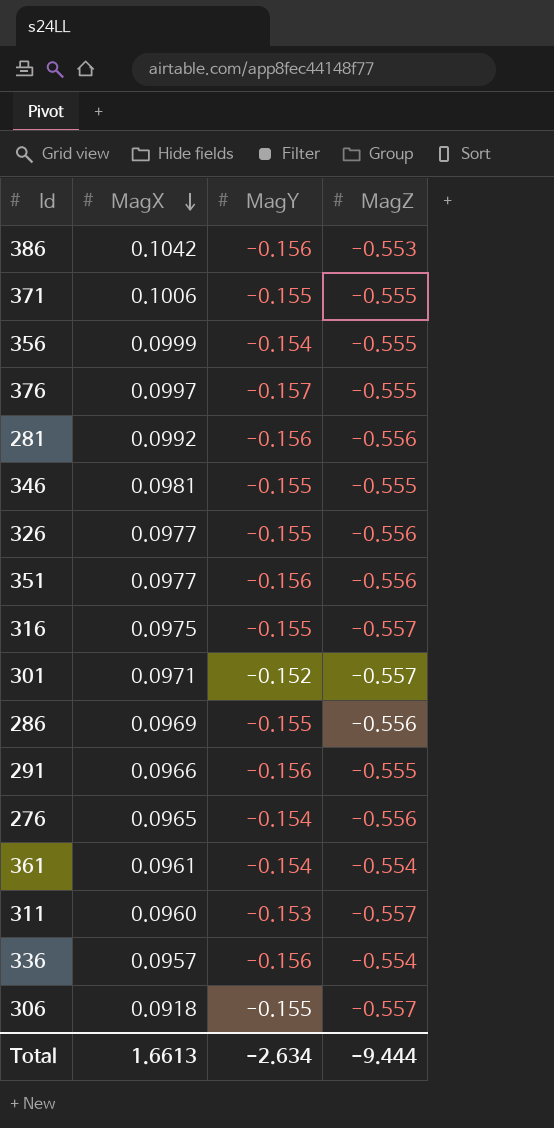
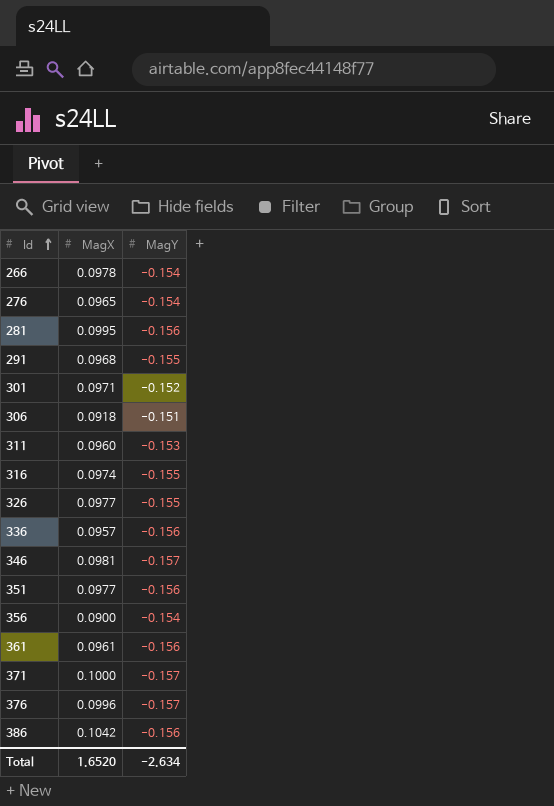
row order: MagX descending -> Id ascending
column MagZ | position: 4 -> none
row 286: 0.0969 | -0.155 | -0.556 -> none
row 266: none -> 0.0978 | -0.154
281 | MagX: 0.0992 -> 0.0995
291 | MagX: 0.0966 -> 0.0968
291 | MagY: -0.156 -> -0.155
306 | MagY: -0.155 -> -0.151
316 | MagX: 0.0975 -> 0.0974
346 | MagY: -0.155 -> -0.157
356 | MagX: 0.0999 -> 0.0900
361 | MagY: -0.154 -> -0.156
371 | MagX: 0.1006 -> 0.1000
371 | MagY: -0.155 -> -0.157
376 | MagX: 0.0997 -> 0.0996
Total | MagX: 1.6613 -> 1.6520

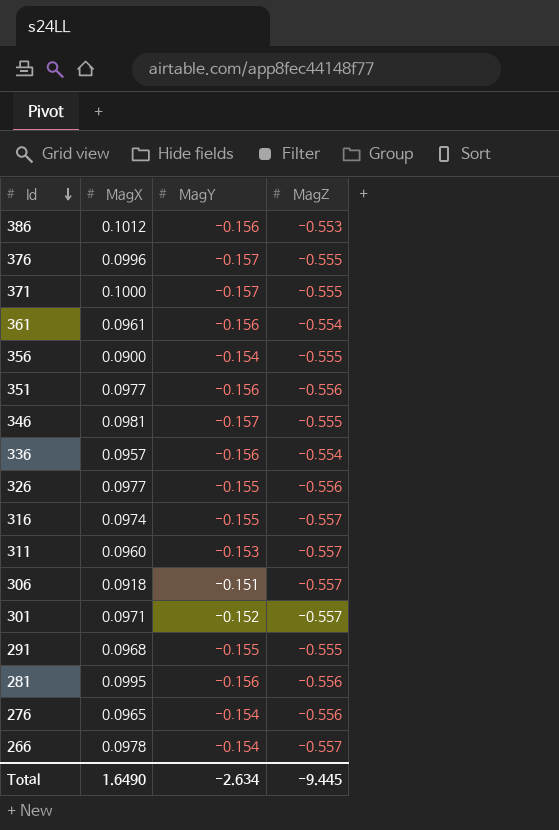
row order: Id ascending -> Id descending
column MagZ | position: none -> 4
386 | MagX: 0.1042 -> 0.1012
Total | MagX: 1.6520 -> 1.6490

